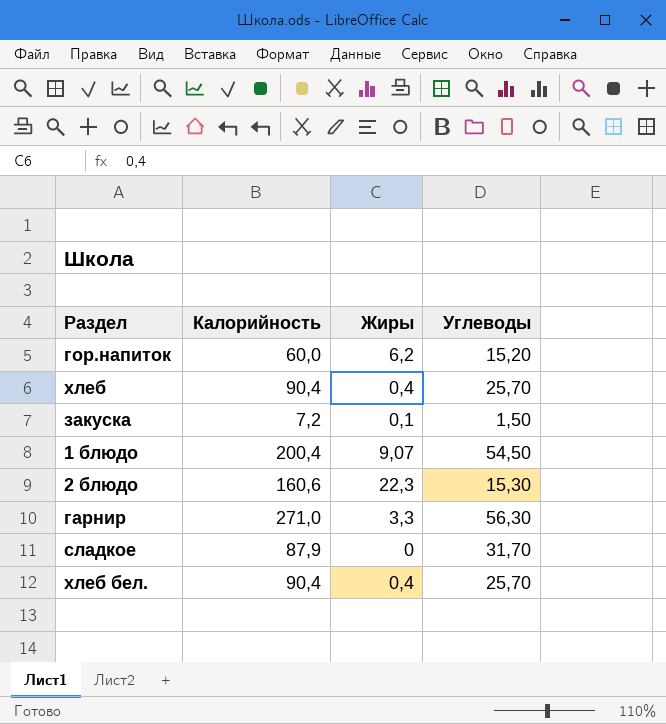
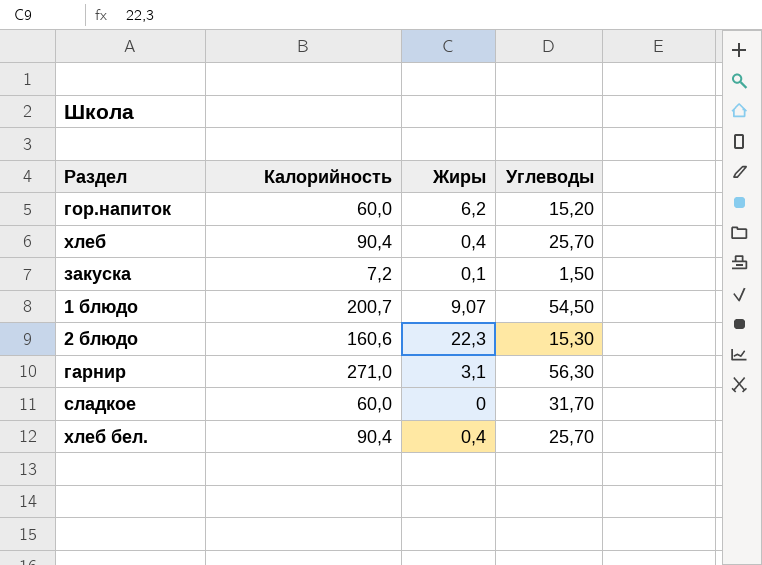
1 блюдо | Калорийность: 200,4 -> 200,7
гарнир | Жиры: 3,3 -> 3,1
сладкое | Калорийность: 87,9 -> 60,0

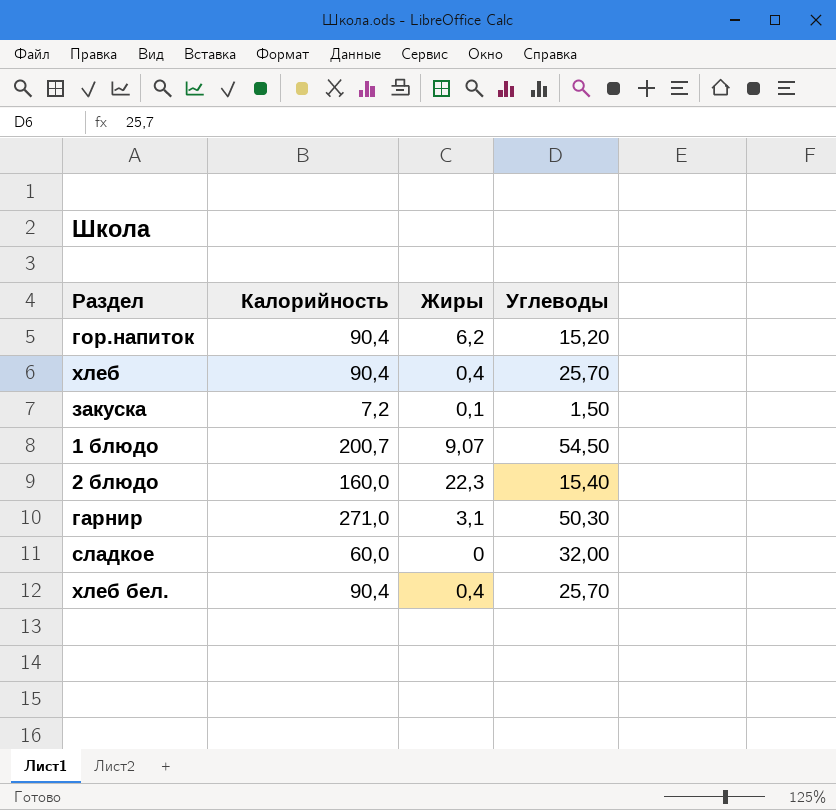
гор.напиток | Калорийность: 60,0 -> 90,4
2 блюдо | Калорийность: 160,6 -> 160,0
2 блюдо | Углеводы: 15,30 -> 15,40
гарнир | Углеводы: 56,30 -> 50,30
сладкое | Углеводы: 31,70 -> 32,00

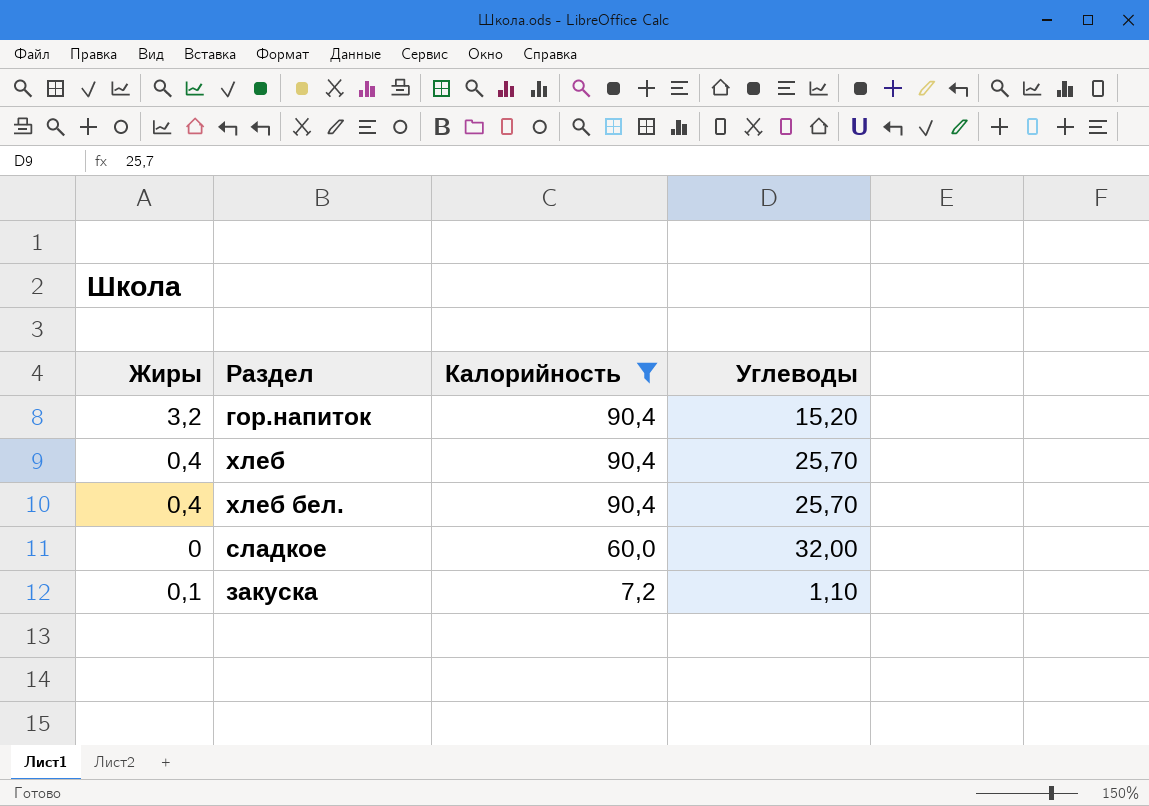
filter: none -> Калорийность <= 90,4
row order: none -> Калорийность descending
column Жиры | position: 3 -> 1
гор.напиток | Жиры: 6,2 -> 3,2
закуска | Углеводы: 1,50 -> 1,10

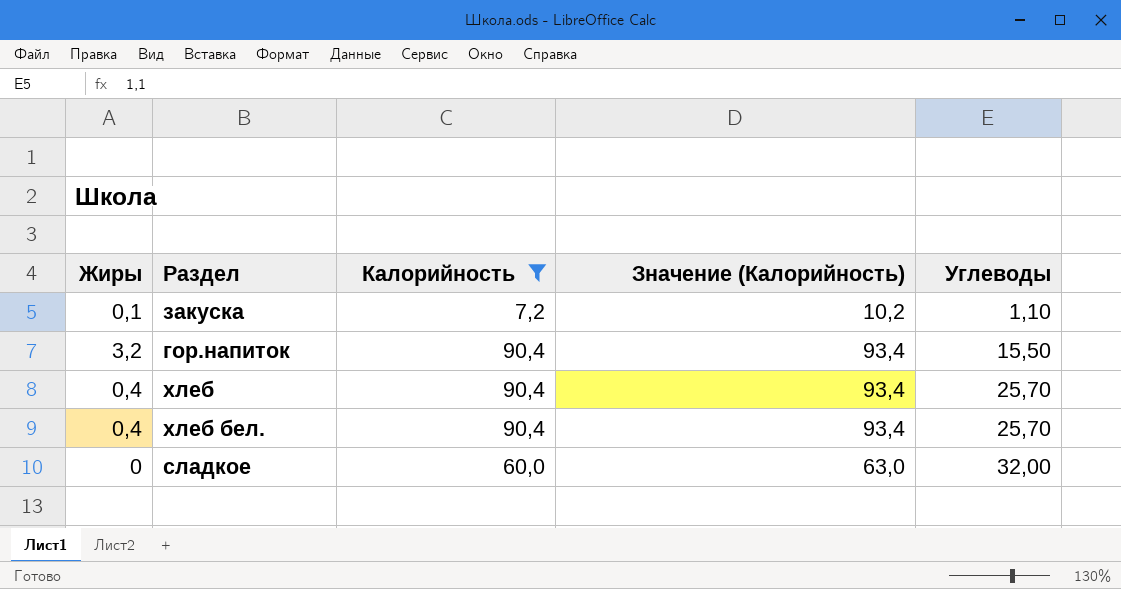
row order: Калорийность descending -> Углеводы ascending
column Значение (Калорийность) | formula: none -> [Калорийность] + 3
гор.напиток | Углеводы: 15,20 -> 15,50

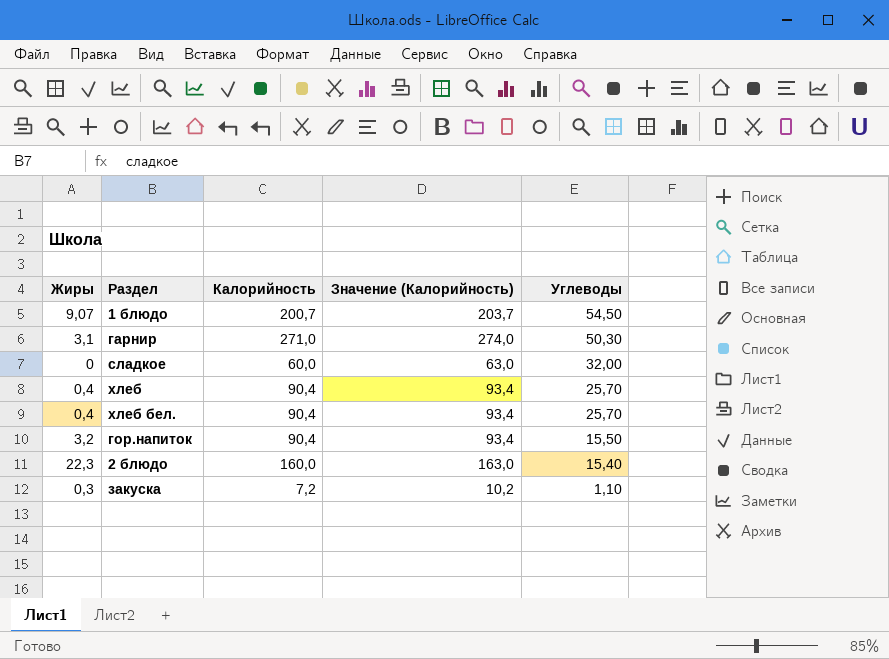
filter: Калорийность <= 90,4 -> none
row order: Углеводы ascending -> Углеводы descending
закуска | Жиры: 0,1 -> 0,3

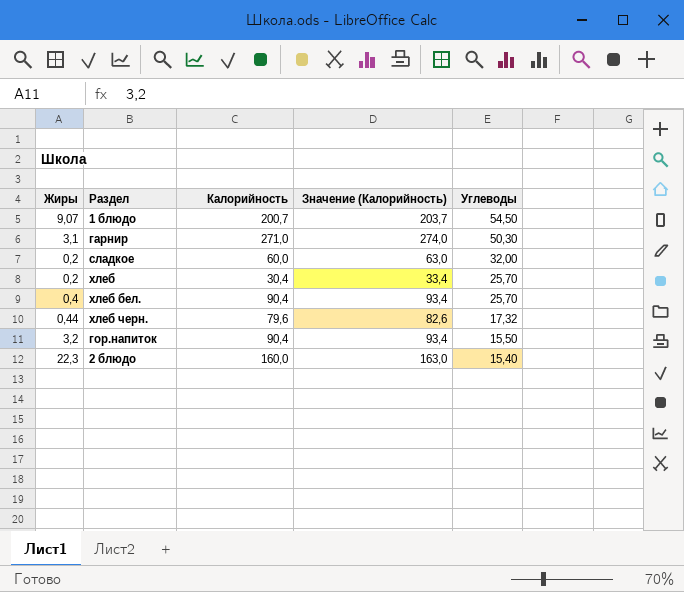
row закуска: 0,3 | 7,2 | 10,2 | 1,10 -> none
сладкое | Жиры: 0 -> 0,2
хлеб | Жиры: 0,4 -> 0,2
хлеб | Калорийность: 90,4 -> 30,4
хлеб | Значение (Калорийность): 93,4 -> 33,4
row хлеб черн.: none -> 0,44 | 79,6 | 82,6 | 17,32

